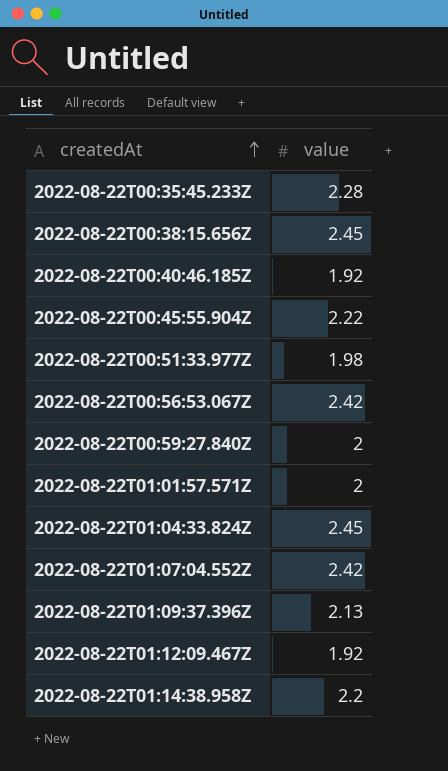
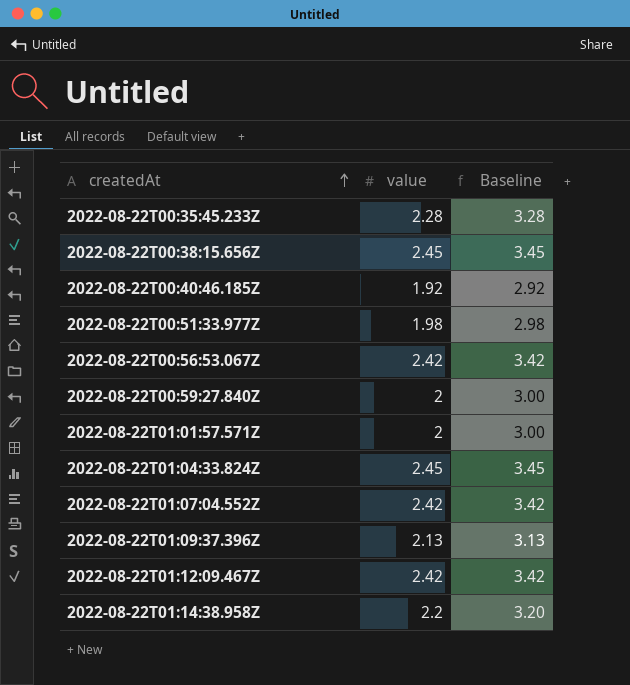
column Baseline | formula: none -> [value] + 1
row 2022-08-22T00:45:55.904Z: 2.22 -> none
2022-08-22T01:12:09.467Z | value: 1.92 -> 2.42

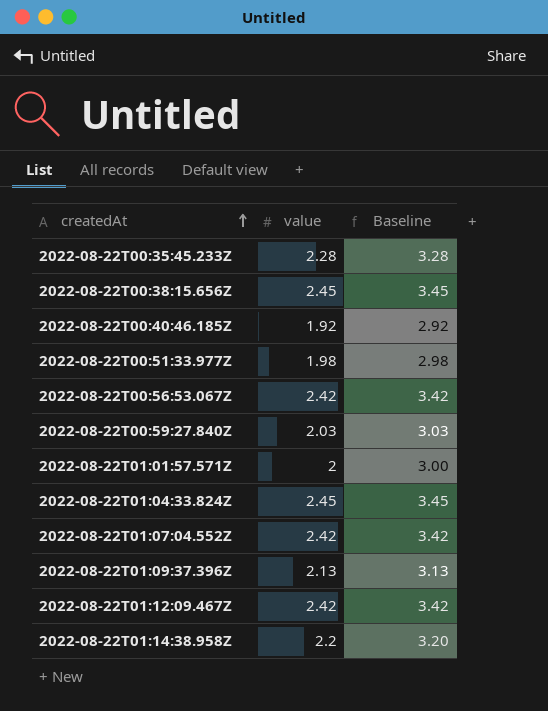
2022-08-22T00:59:27.840Z | value: 2 -> 2.03
2022-08-22T00:59:27.840Z | Baseline: 3.00 -> 3.03

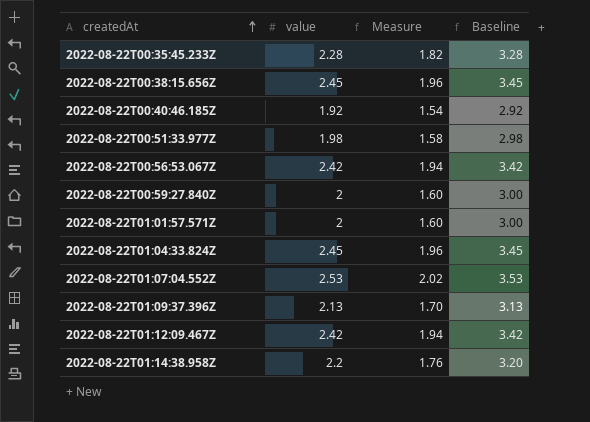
column Measure | formula: none -> [value] * 0.8
2022-08-22T00:59:27.840Z | value: 2.03 -> 2
2022-08-22T00:59:27.840Z | Baseline: 3.03 -> 3.00
2022-08-22T01:07:04.552Z | value: 2.42 -> 2.53
2022-08-22T01:07:04.552Z | Baseline: 3.42 -> 3.53

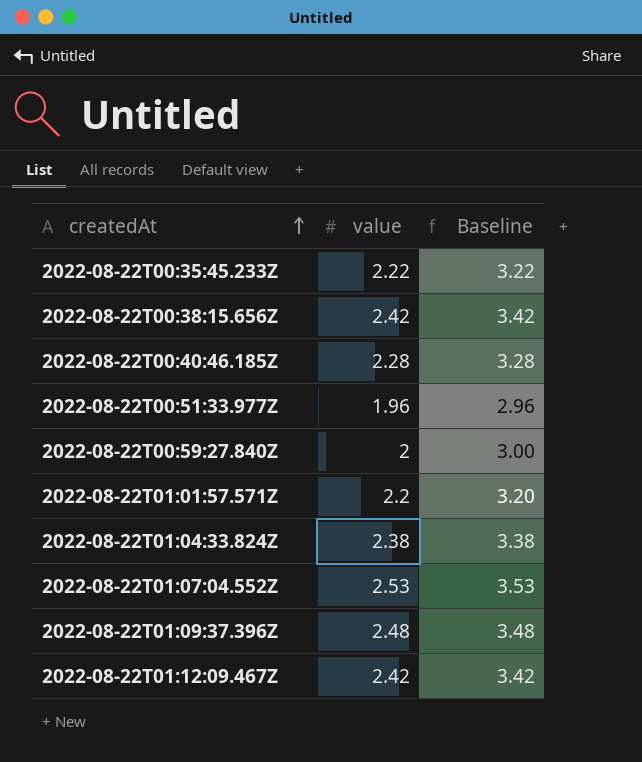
column Measure | formula: [value] * 0.8 -> none
row 2022-08-22T00:56:53.067Z: 2.42 | 1.94 | 3.42 -> none
row 2022-08-22T01:14:38.958Z: 2.2 | 1.76 | 3.20 -> none
2022-08-22T00:35:45.233Z | value: 2.28 -> 2.22
2022-08-22T00:35:45.233Z | Baseline: 3.28 -> 3.22
2022-08-22T00:38:15.656Z | value: 2.45 -> 2.42
2022-08-22T00:38:15.656Z | Baseline: 3.45 -> 3.42
2022-08-22T00:40:46.185Z | value: 1.92 -> 2.28
2022-08-22T00:40:46.185Z | Baseline: 2.92 -> 3.28
2022-08-22T00:51:33.977Z | value: 1.98 -> 1.96
2022-08-22T00:51:33.977Z | Baseline: 2.98 -> 2.96
2022-08-22T01:01:57.571Z | value: 2 -> 2.2
2022-08-22T01:01:57.571Z | Baseline: 3.00 -> 3.20
2022-08-22T01:04:33.824Z | value: 2.45 -> 2.38
2022-08-22T01:04:33.824Z | Baseline: 3.45 -> 3.38
2022-08-22T01:09:37.396Z | value: 2.13 -> 2.48
2022-08-22T01:09:37.396Z | Baseline: 3.13 -> 3.48

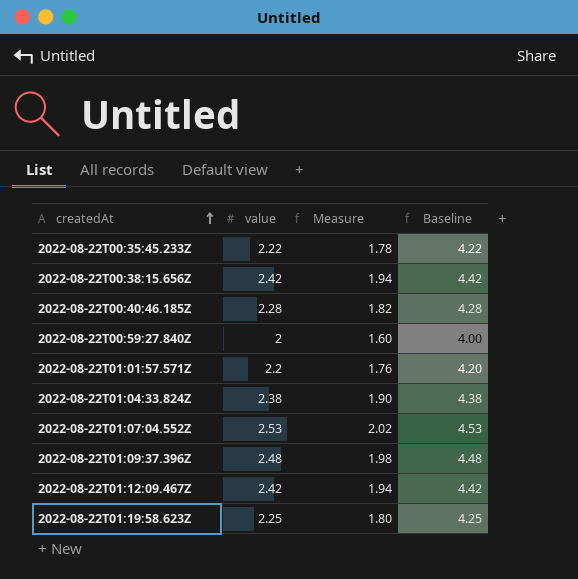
column Measure | formula: none -> [value] * 0.8
column Baseline | formula: [value] + 1 -> [value] + 2
row 2022-08-22T00:51:33.977Z: 1.96 | 2.96 -> none
row 2022-08-22T01:19:58.623Z: none -> 2.25 | 1.80 | 4.25

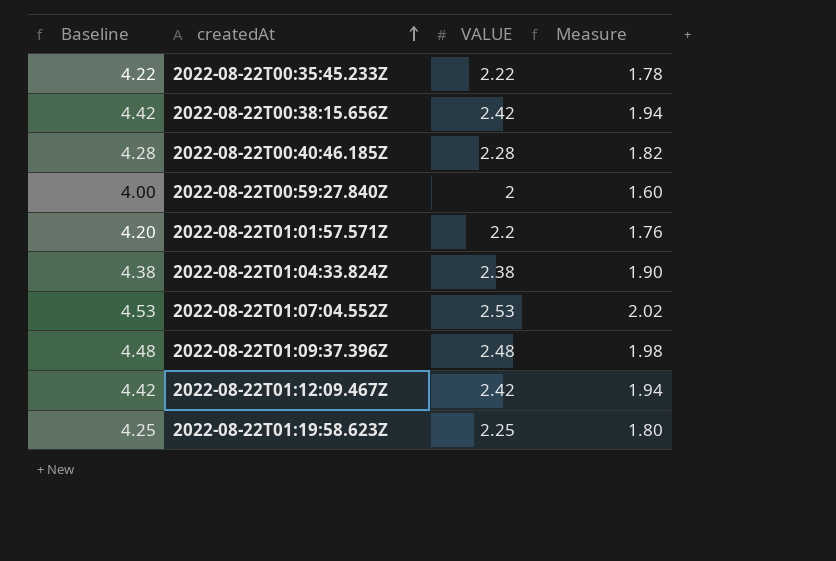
column Baseline | position: 4 -> 1
column name: value -> VALUE

